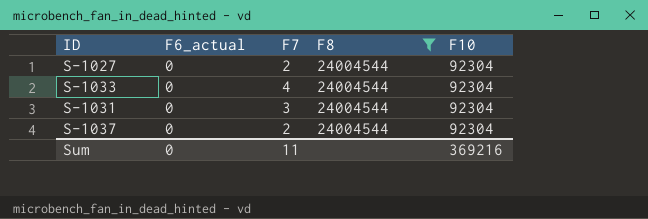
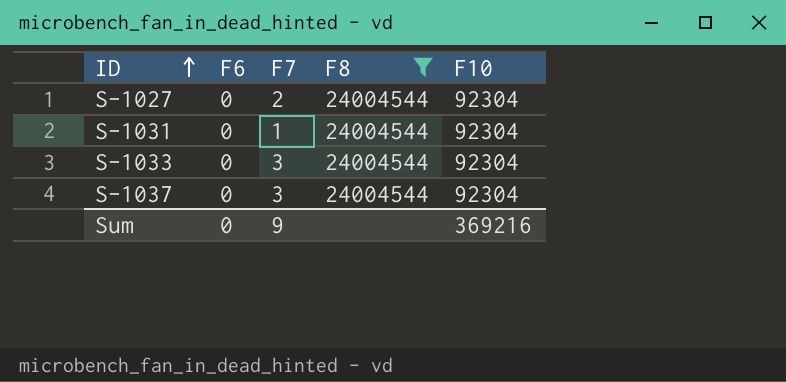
row order: none -> ID ascending
column name: F6_actual -> F6
S-1031 | F7: 3 -> 1
S-1033 | F7: 4 -> 3
S-1037 | F7: 2 -> 3
Sum | F7: 11 -> 9

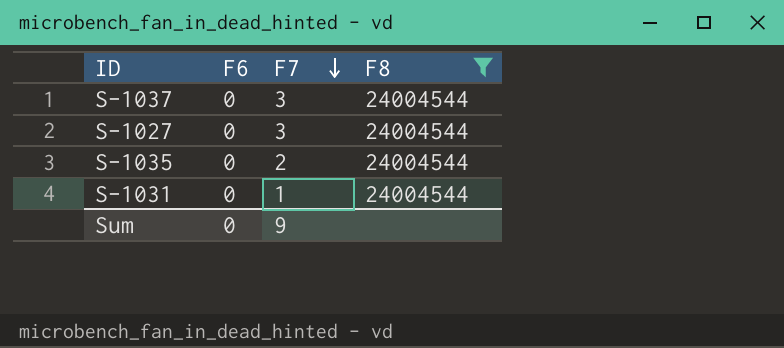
row order: ID ascending -> F7 descending
column F10 | position: 5 -> none
row S-1033: 0 | 3 | 24004544 | 92304 -> none
S-1027 | F7: 2 -> 3
row S-1035: none -> 0 | 2 | 24004544

